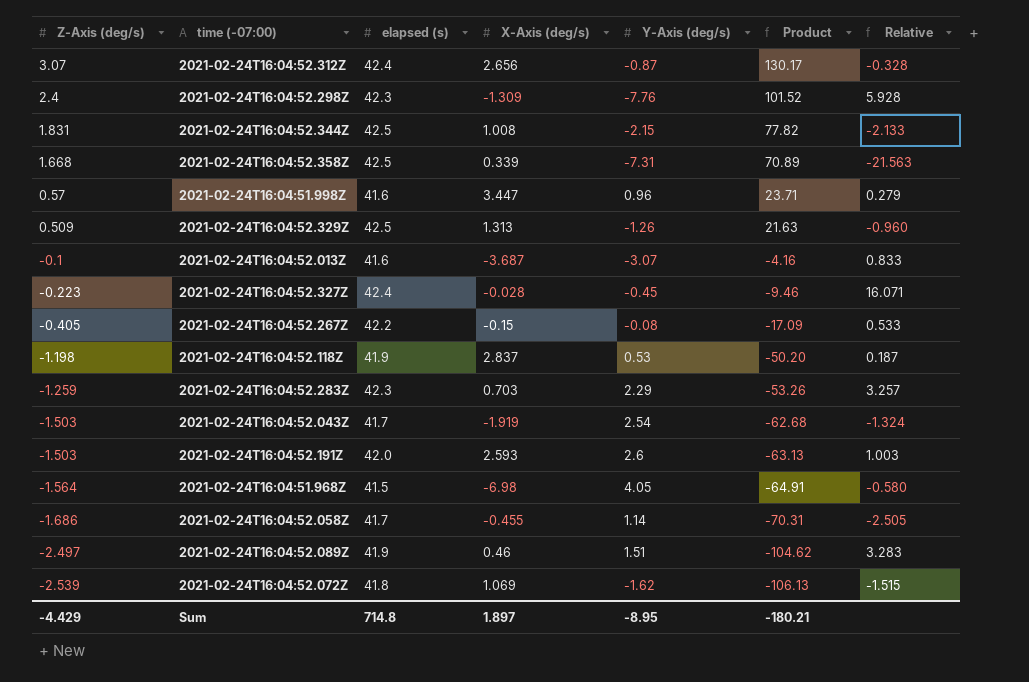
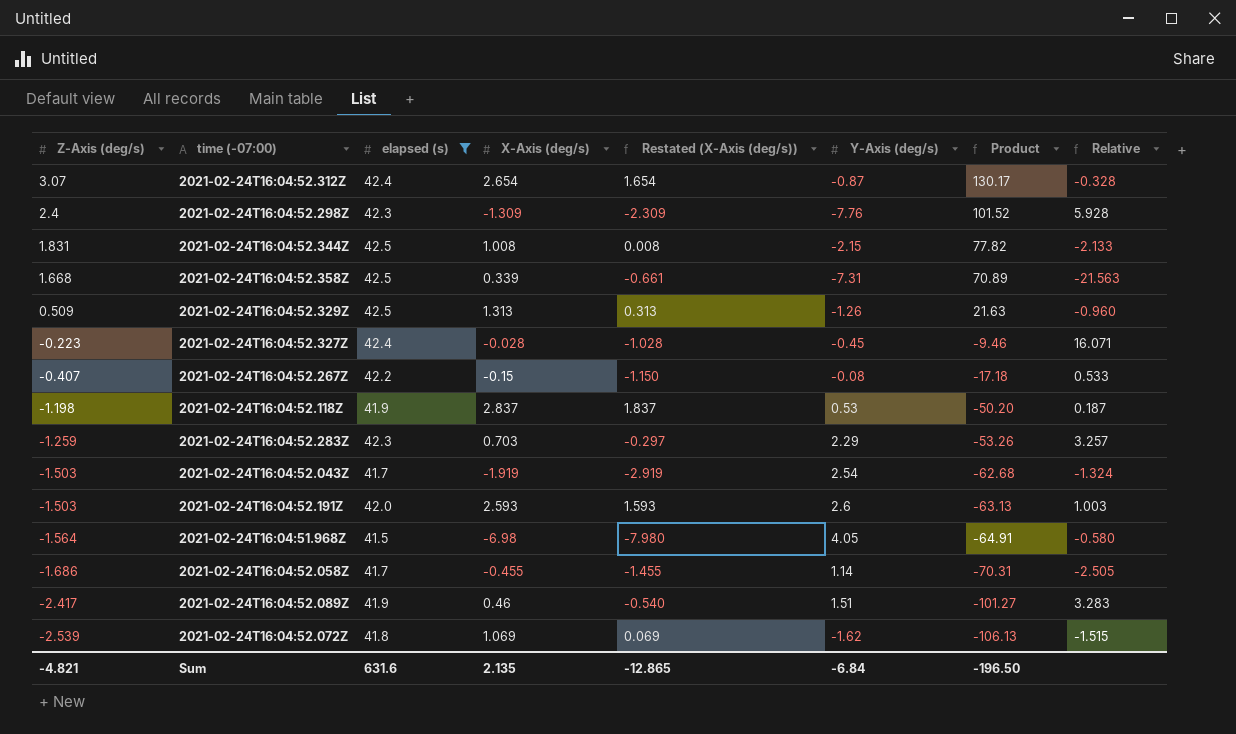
filter: none -> elapsed (s) != 41.6
column Restated (X-Axis (deg/s)) | formula: none -> [X-Axis (deg/s)] - 1
2021-02-24T16:04:52.312Z | X-Axis (deg/s): 2.656 -> 2.654
2021-02-24T16:04:52.267Z | Z-Axis (deg/s): -0.405 -> -0.407
2021-02-24T16:04:52.267Z | Product: -17.09 -> -17.18
2021-02-24T16:04:52.089Z | Z-Axis (deg/s): -2.497 -> -2.417
2021-02-24T16:04:52.089Z | Product: -104.62 -> -101.27
Sum | Z-Axis (deg/s): -4.429 -> -4.821
Sum | elapsed (s): 714.8 -> 631.6
Sum | X-Axis (deg/s): 1.897 -> 2.135
Sum | Y-Axis (deg/s): -8.95 -> -6.84
Sum | Product: -180.21 -> -196.50

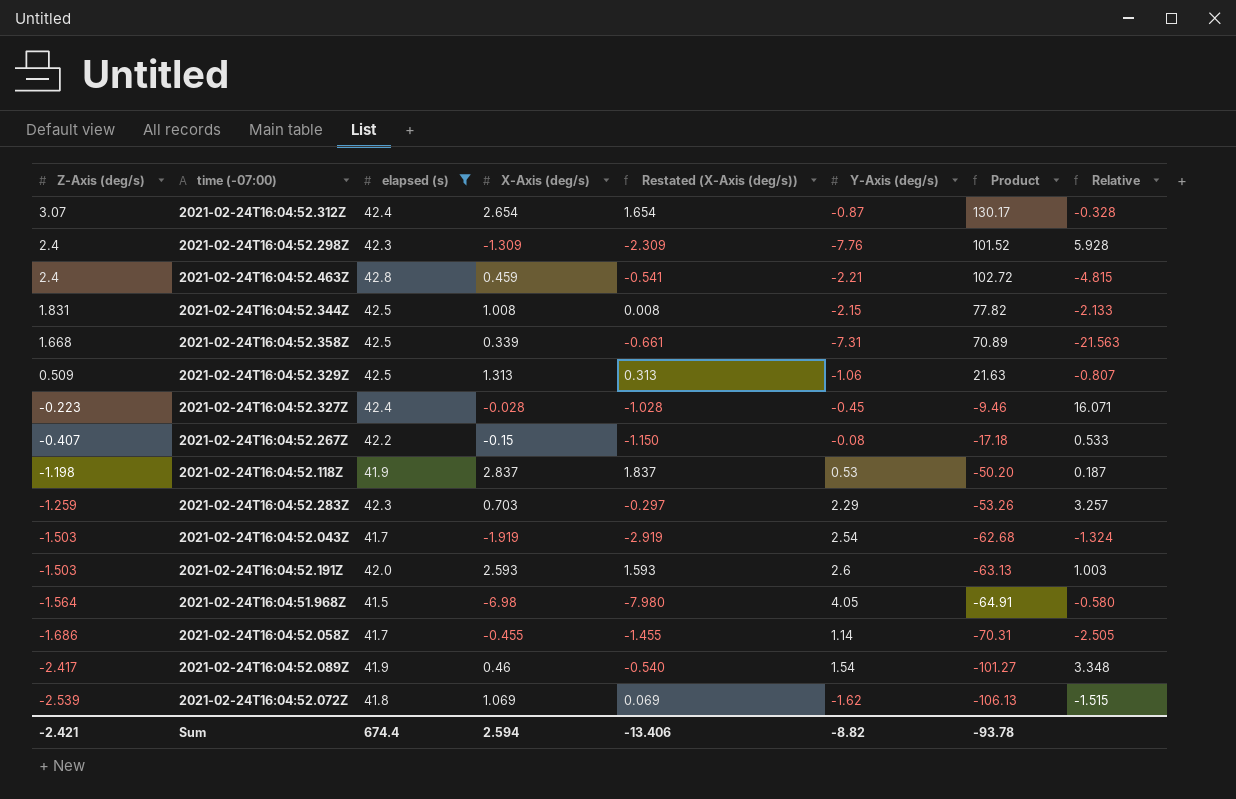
row 2021-02-24T16:04:52.463Z: none -> 2.4 | 42.8 | 0.459 | -0.541 | -2.21 | 102.72 | -4.815
2021-02-24T16:04:52.329Z | Y-Axis (deg/s): -1.26 -> -1.06
2021-02-24T16:04:52.329Z | Relative: -0.960 -> -0.807
2021-02-24T16:04:52.089Z | Y-Axis (deg/s): 1.51 -> 1.54
2021-02-24T16:04:52.089Z | Relative: 3.283 -> 3.348
Sum | Z-Axis (deg/s): -4.821 -> -2.421
Sum | elapsed (s): 631.6 -> 674.4
Sum | X-Axis (deg/s): 2.135 -> 2.594
Sum | Restated (X-Axis (deg/s)): -12.865 -> -13.406
Sum | Y-Axis (deg/s): -6.84 -> -8.82
Sum | Product: -196.50 -> -93.78

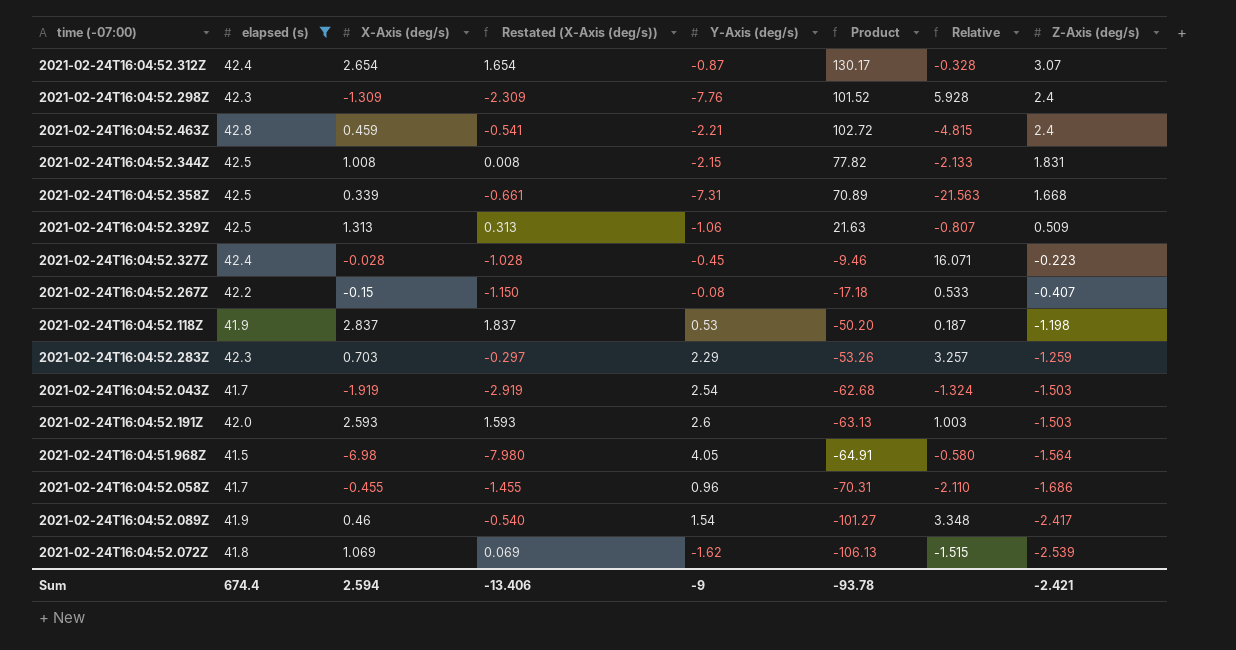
column Z-Axis (deg/s) | position: 1 -> 8
2021-02-24T16:04:52.058Z | Y-Axis (deg/s): 1.14 -> 0.96
2021-02-24T16:04:52.058Z | Relative: -2.505 -> -2.110
Sum | Y-Axis (deg/s): -8.82 -> -9

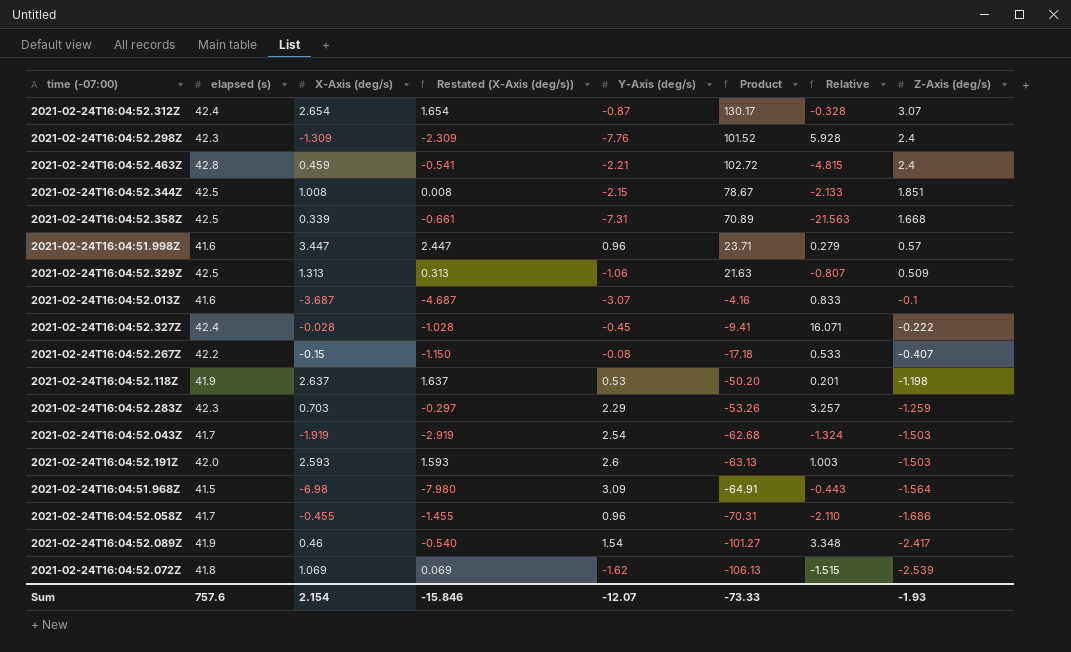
filter: elapsed (s) != 41.6 -> none
2021-02-24T16:04:52.344Z | Product: 77.82 -> 78.67
2021-02-24T16:04:52.344Z | Z-Axis (deg/s): 1.831 -> 1.851
2021-02-24T16:04:52.327Z | Product: -9.46 -> -9.41
2021-02-24T16:04:52.327Z | Z-Axis (deg/s): -0.223 -> -0.222
2021-02-24T16:04:52.118Z | X-Axis (deg/s): 2.837 -> 2.637
2021-02-24T16:04:52.118Z | Restated (X-Axis (deg/s)): 1.837 -> 1.637
2021-02-24T16:04:52.118Z | Relative: 0.187 -> 0.201
2021-02-24T16:04:51.968Z | Y-Axis (deg/s): 4.05 -> 3.09
2021-02-24T16:04:51.968Z | Relative: -0.580 -> -0.443
Sum | elapsed (s): 674.4 -> 757.6
Sum | X-Axis (deg/s): 2.594 -> 2.154
Sum | Restated (X-Axis (deg/s)): -13.406 -> -15.846
Sum | Y-Axis (deg/s): -9 -> -12.07
Sum | Product: -93.78 -> -73.33
Sum | Z-Axis (deg/s): -2.421 -> -1.93

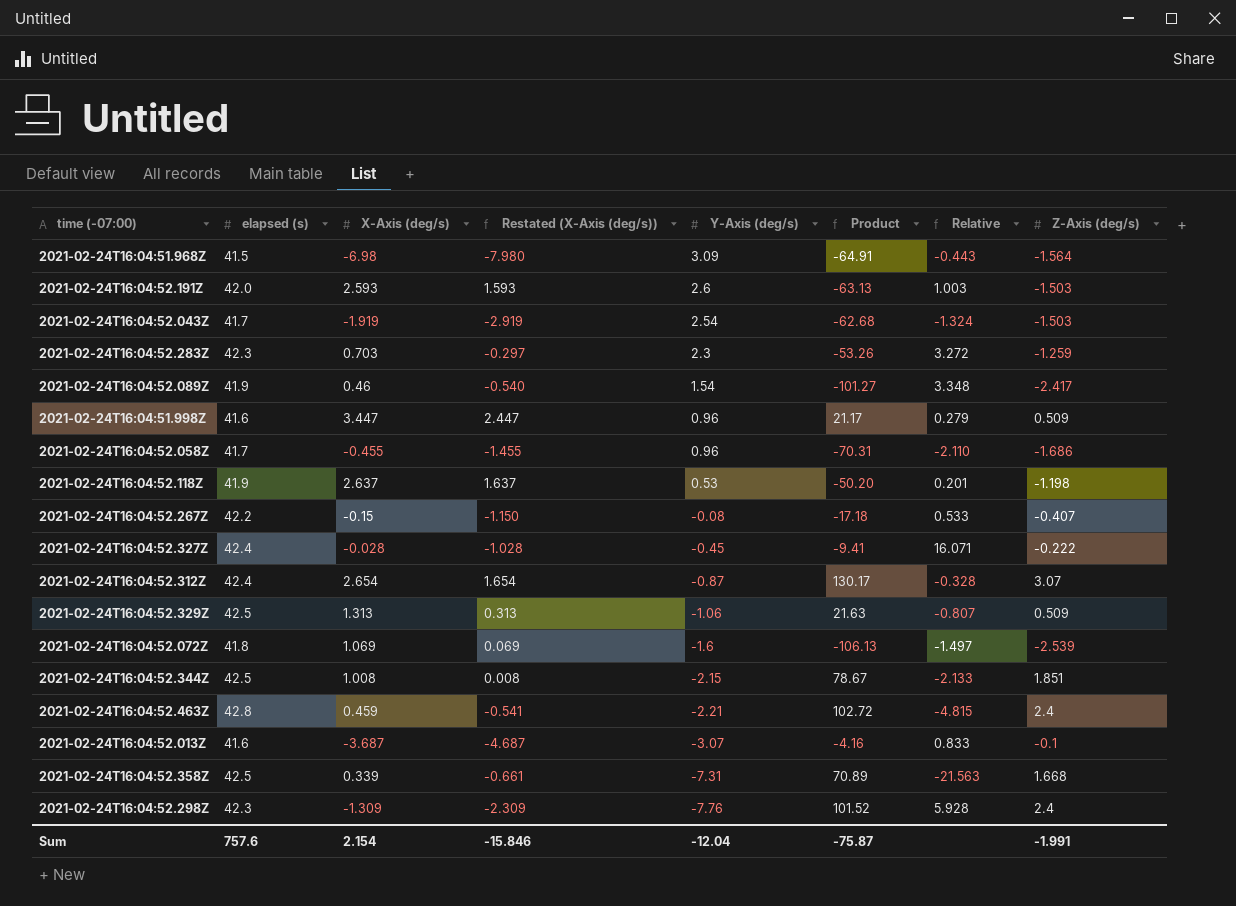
row order: Z-Axis (deg/s) descending -> Y-Axis (deg/s) descending
2021-02-24T16:04:52.283Z | Y-Axis (deg/s): 2.29 -> 2.3
2021-02-24T16:04:52.283Z | Relative: 3.257 -> 3.272
2021-02-24T16:04:51.998Z | Product: 23.71 -> 21.17
2021-02-24T16:04:51.998Z | Z-Axis (deg/s): 0.57 -> 0.509
2021-02-24T16:04:52.072Z | Y-Axis (deg/s): -1.62 -> -1.6
2021-02-24T16:04:52.072Z | Relative: -1.515 -> -1.497
Sum | Y-Axis (deg/s): -12.07 -> -12.04
Sum | Product: -73.33 -> -75.87
Sum | Z-Axis (deg/s): -1.93 -> -1.991

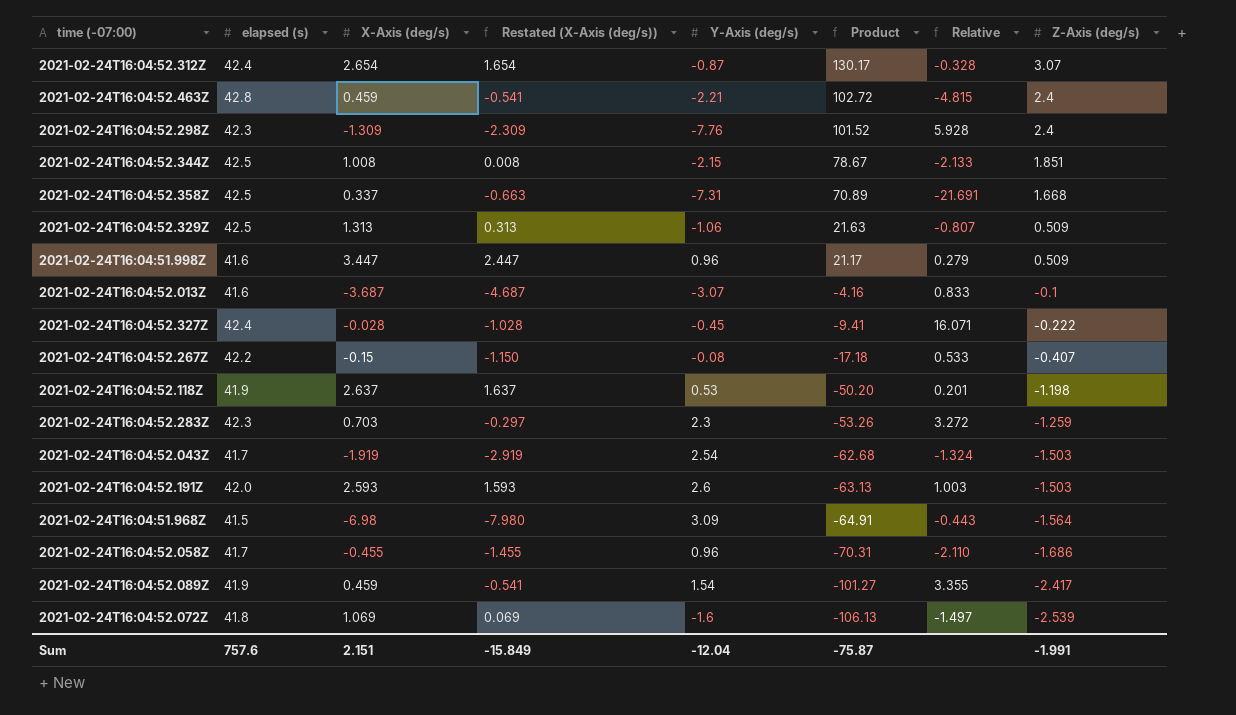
row order: Y-Axis (deg/s) descending -> Product descending
2021-02-24T16:04:52.358Z | X-Axis (deg/s): 0.339 -> 0.337
2021-02-24T16:04:52.358Z | Restated (X-Axis (deg/s)): -0.661 -> -0.663
2021-02-24T16:04:52.358Z | Relative: -21.563 -> -21.691
2021-02-24T16:04:52.089Z | X-Axis (deg/s): 0.46 -> 0.459
2021-02-24T16:04:52.089Z | Restated (X-Axis (deg/s)): -0.540 -> -0.541
2021-02-24T16:04:52.089Z | Relative: 3.348 -> 3.355
Sum | X-Axis (deg/s): 2.154 -> 2.151
Sum | Restated (X-Axis (deg/s)): -15.846 -> -15.849

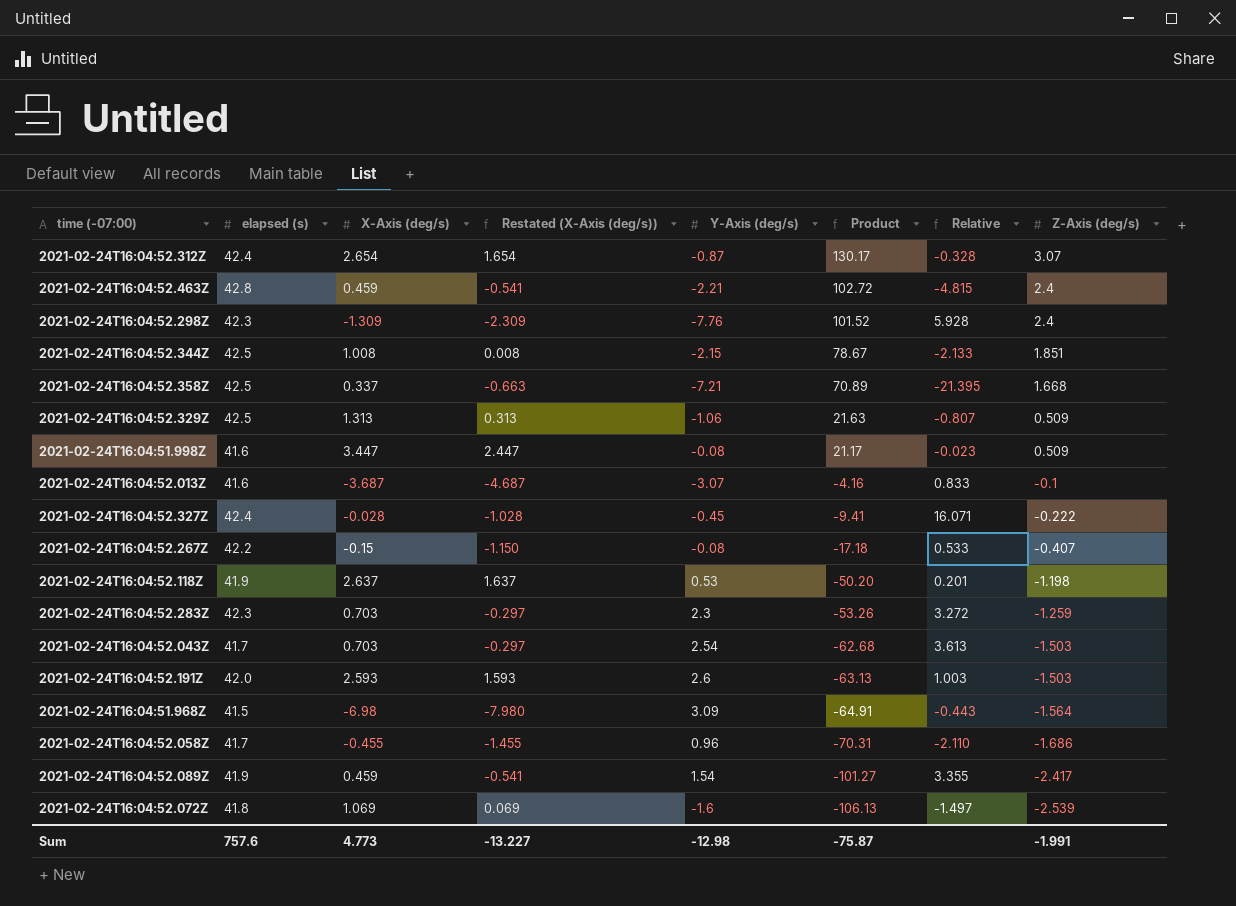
2021-02-24T16:04:52.358Z | Y-Axis (deg/s): -7.31 -> -7.21
2021-02-24T16:04:52.358Z | Relative: -21.691 -> -21.395
2021-02-24T16:04:51.998Z | Y-Axis (deg/s): 0.96 -> -0.08
2021-02-24T16:04:51.998Z | Relative: 0.279 -> -0.023
2021-02-24T16:04:52.043Z | X-Axis (deg/s): -1.919 -> 0.703
2021-02-24T16:04:52.043Z | Restated (X-Axis (deg/s)): -2.919 -> -0.297
2021-02-24T16:04:52.043Z | Relative: -1.324 -> 3.613
Sum | X-Axis (deg/s): 2.151 -> 4.773
Sum | Restated (X-Axis (deg/s)): -15.849 -> -13.227
Sum | Y-Axis (deg/s): -12.04 -> -12.98

